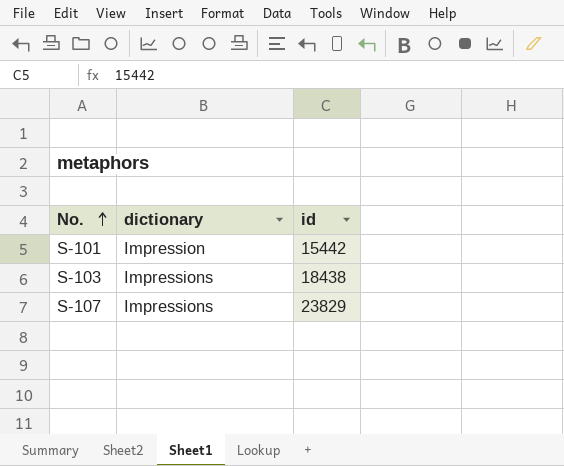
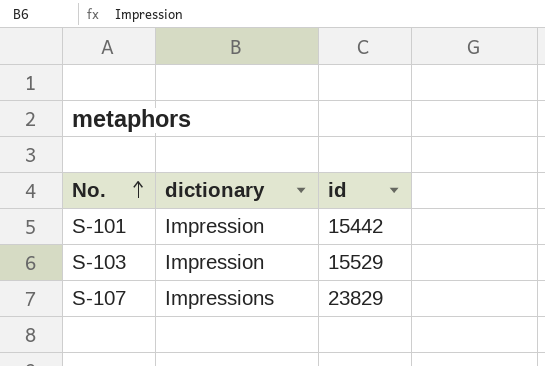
S-103 | dictionary: Impressions -> Impression
S-103 | id: 18438 -> 15529

